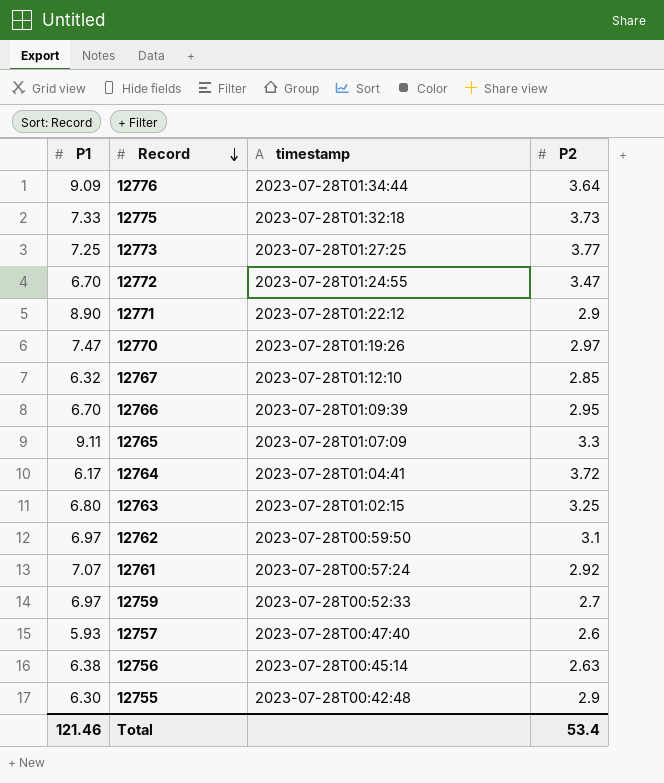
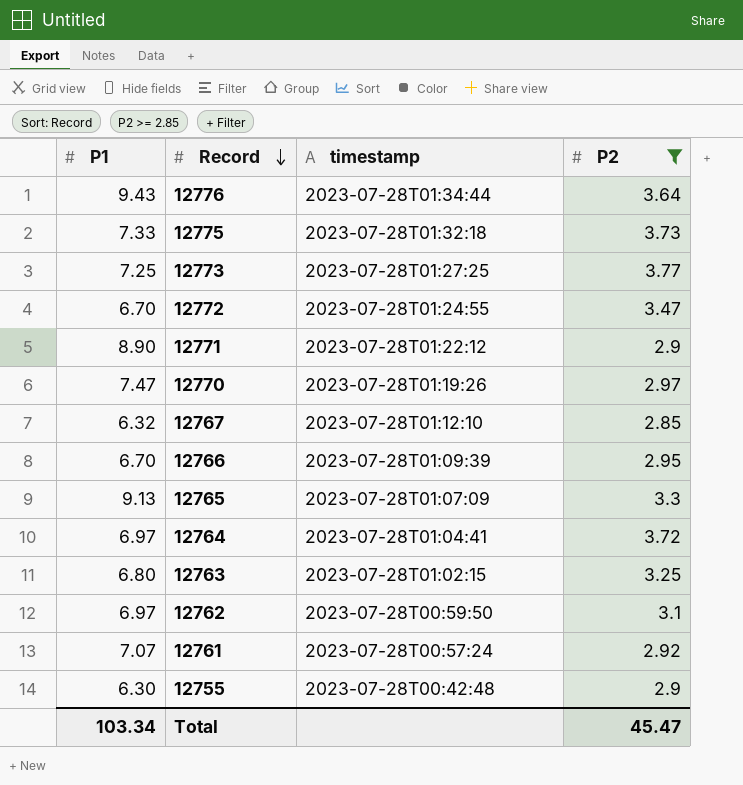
filter: none -> P2 >= 2.85
12776 | P1: 9.09 -> 9.43
12765 | P1: 9.11 -> 9.13
12764 | P1: 6.17 -> 6.97
Total | P1: 121.46 -> 103.34
Total | P2: 53.4 -> 45.47

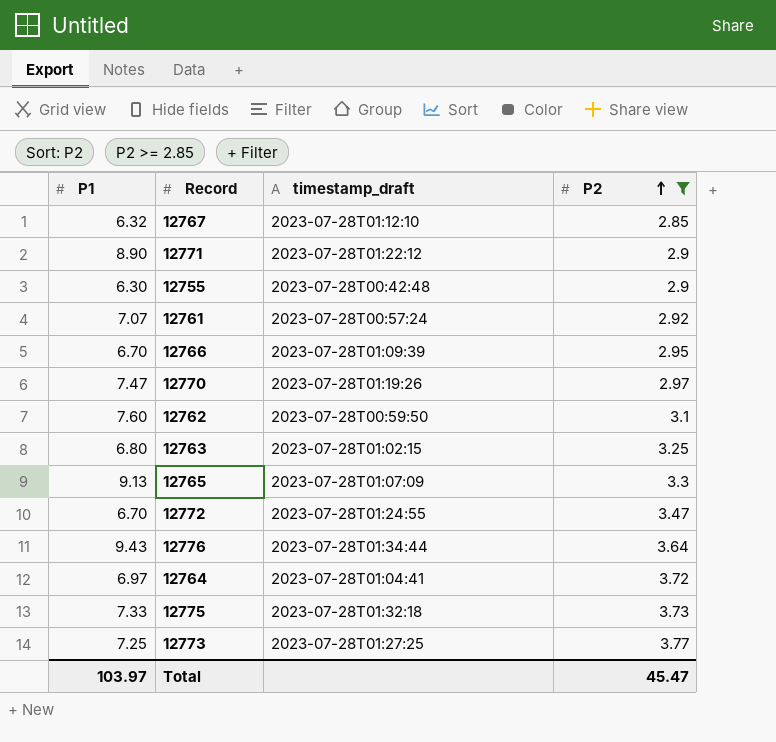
row order: Record descending -> P2 ascending
column name: timestamp -> timestamp_draft
12762 | P1: 6.97 -> 7.60
Total | P1: 103.34 -> 103.97

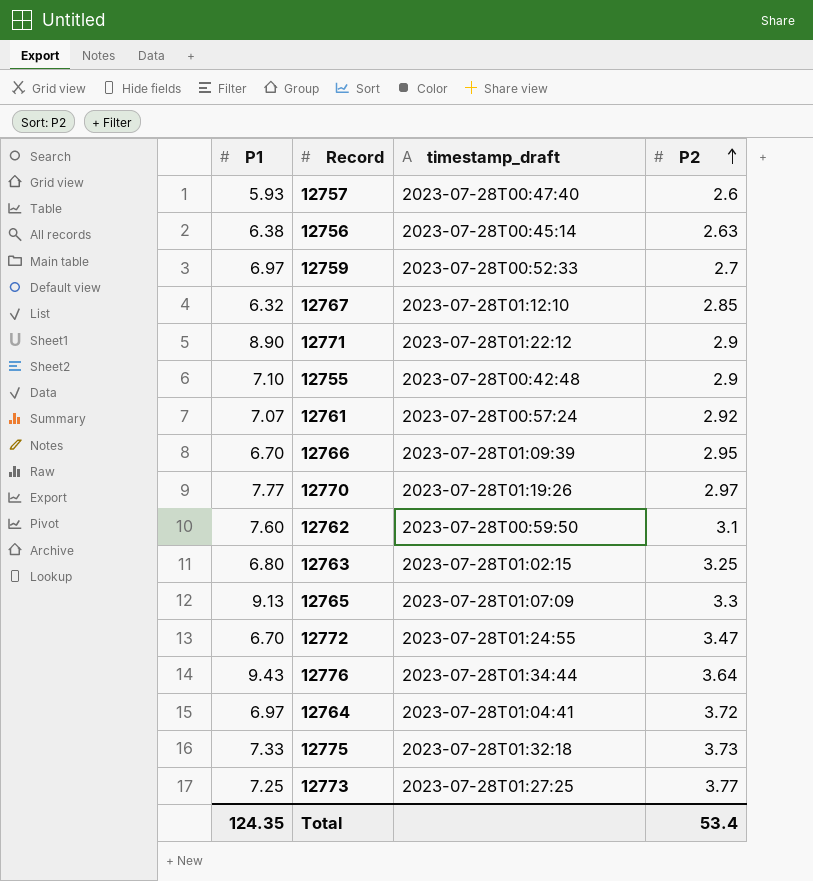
filter: P2 >= 2.85 -> none
12755 | P1: 6.30 -> 7.10
12770 | P1: 7.47 -> 7.77
Total | P1: 103.97 -> 124.35
Total | P2: 45.47 -> 53.4

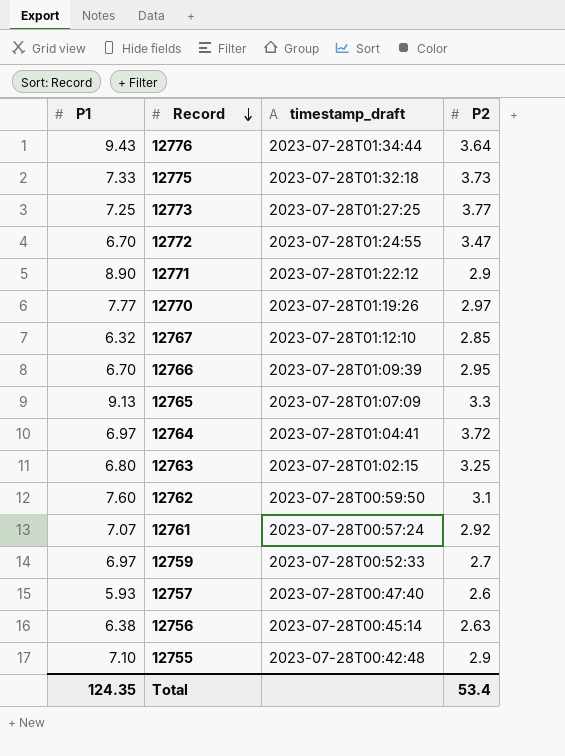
row order: P2 ascending -> Record descending

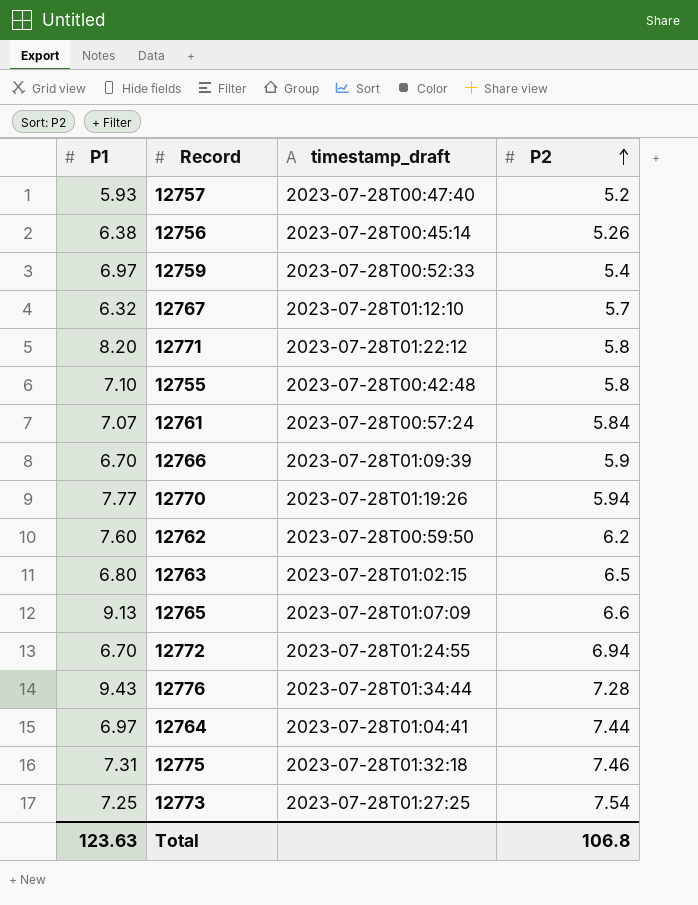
row order: Record descending -> P2 ascending
12757 | P2: 2.6 -> 5.2
12756 | P2: 2.63 -> 5.26
12759 | P2: 2.7 -> 5.4
12767 | P2: 2.85 -> 5.7
12771 | P1: 8.90 -> 8.20
12771 | P2: 2.9 -> 5.8
12755 | P2: 2.9 -> 5.8
12761 | P2: 2.92 -> 5.84
12766 | P2: 2.95 -> 5.9
12770 | P2: 2.97 -> 5.94
12762 | P2: 3.1 -> 6.2
12763 | P2: 3.25 -> 6.5
12765 | P2: 3.3 -> 6.6
12772 | P2: 3.47 -> 6.94
12776 | P2: 3.64 -> 7.28
12764 | P2: 3.72 -> 7.44
12775 | P1: 7.33 -> 7.31
12775 | P2: 3.73 -> 7.46
12773 | P2: 3.77 -> 7.54
Total | P1: 124.35 -> 123.63
Total | P2: 53.4 -> 106.8

